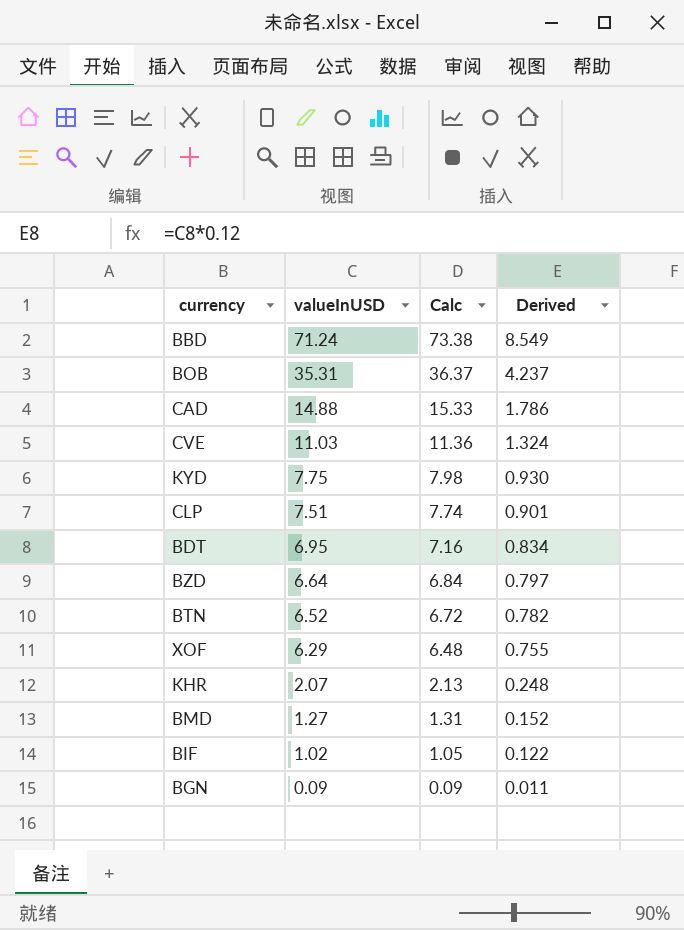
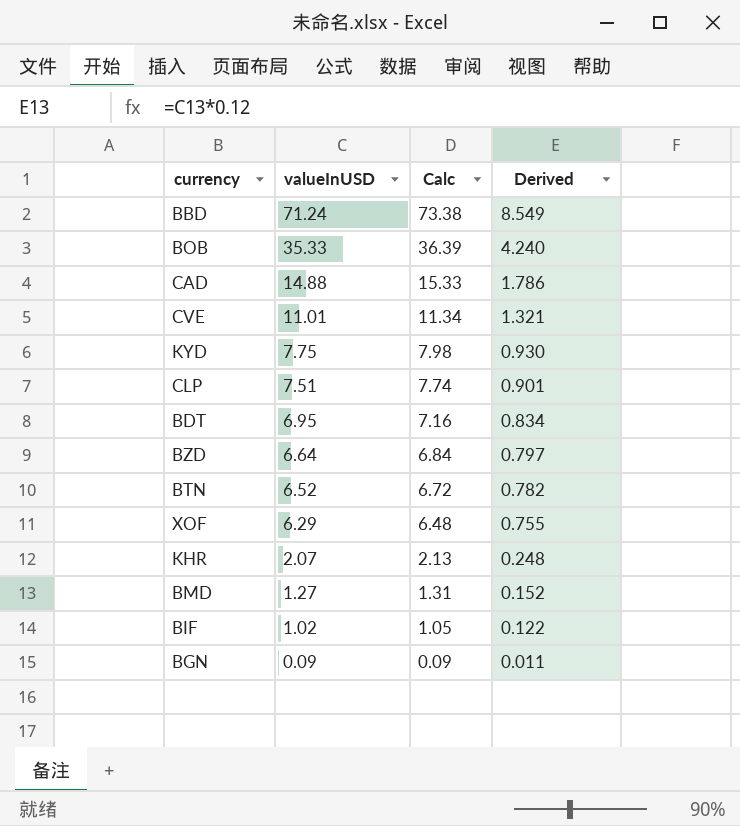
BOB | valueInUSD: 35.31 -> 35.33
BOB | Calc: 36.37 -> 36.39
BOB | Derived: 4.237 -> 4.240
CVE | valueInUSD: 11.03 -> 11.01
CVE | Calc: 11.36 -> 11.34
CVE | Derived: 1.324 -> 1.321

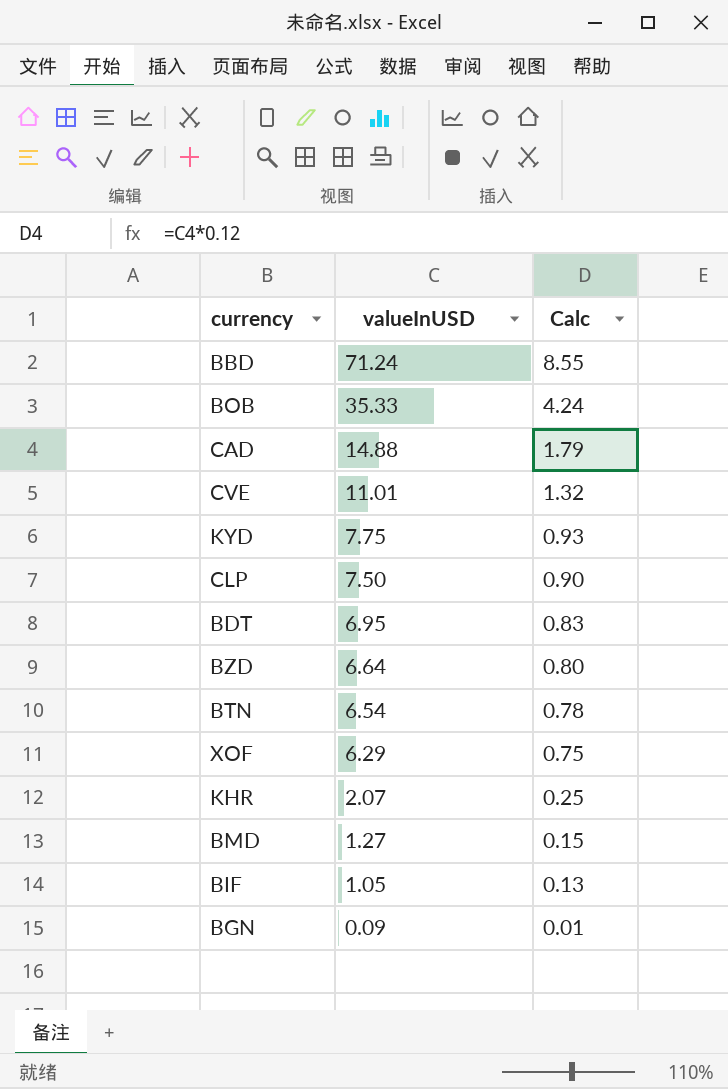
column Derived | formula: [valueInUSD] * 0.12 -> none
column Calc | formula: [valueInUSD] * 1.03 -> [valueInUSD] * 0.12
CLP | valueInUSD: 7.51 -> 7.50
BTN | valueInUSD: 6.52 -> 6.54
BIF | valueInUSD: 1.02 -> 1.05

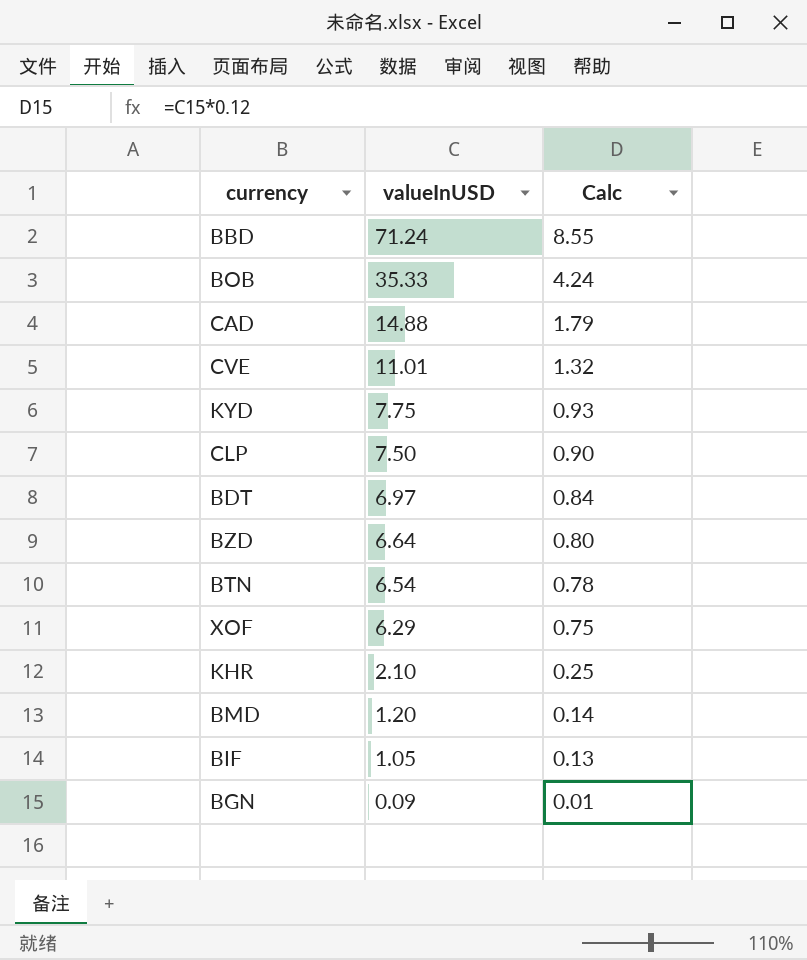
BDT | valueInUSD: 6.95 -> 6.97
BDT | Calc: 0.83 -> 0.84
KHR | valueInUSD: 2.07 -> 2.10
BMD | valueInUSD: 1.27 -> 1.20
BMD | Calc: 0.15 -> 0.14

